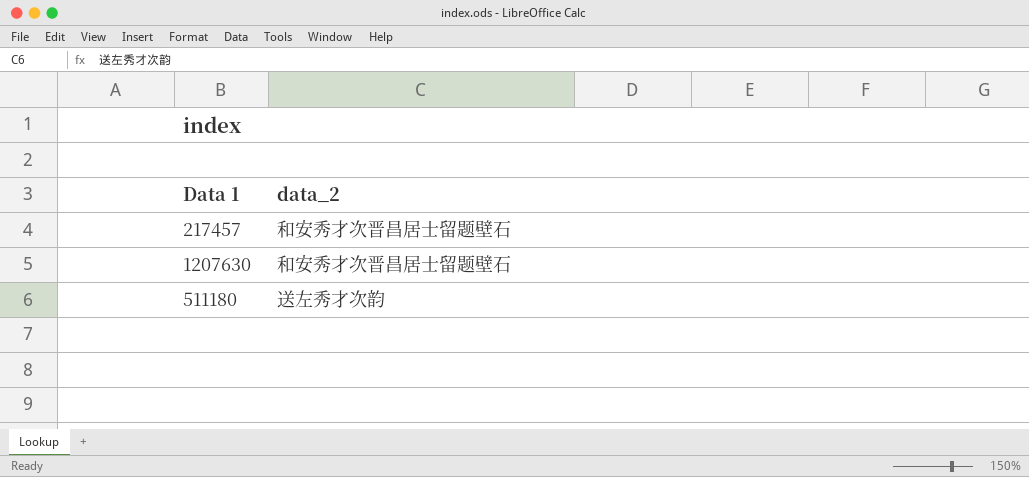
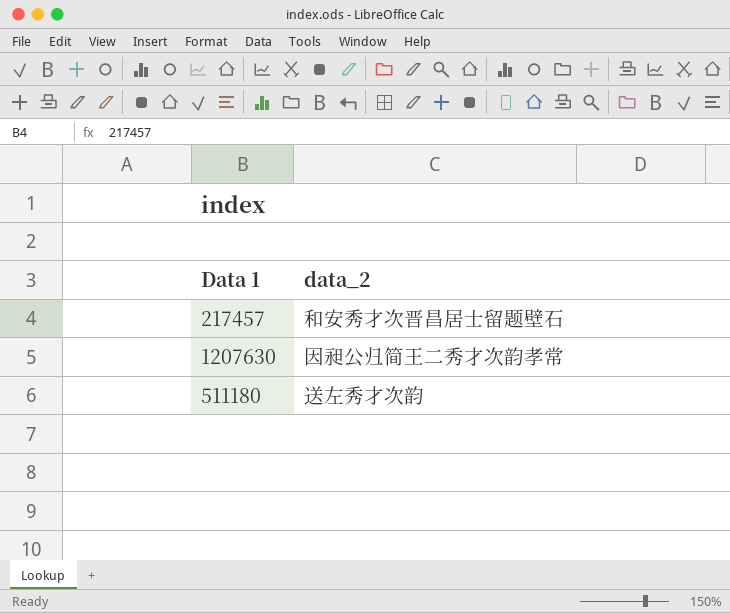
1207630 | data_2: 和安秀才次晋昌居士留题壁石 -> 因昶公归简王二秀才次韵孝常

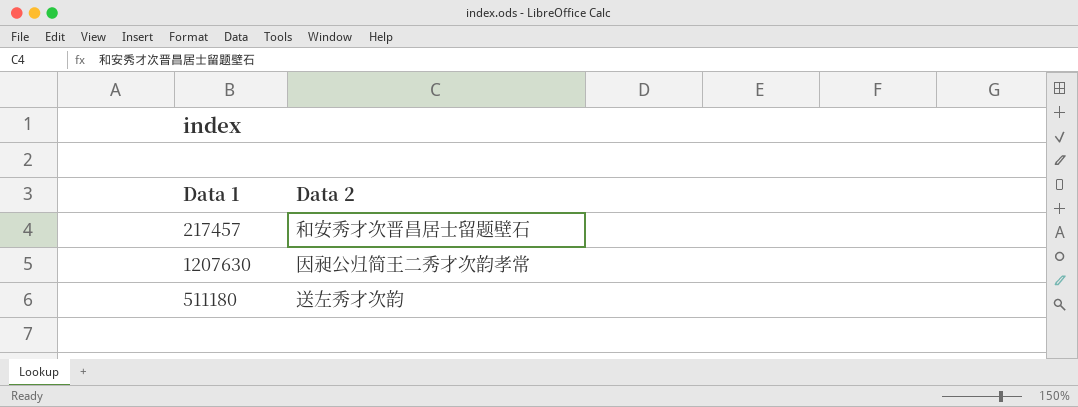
column name: data_2 -> Data 2

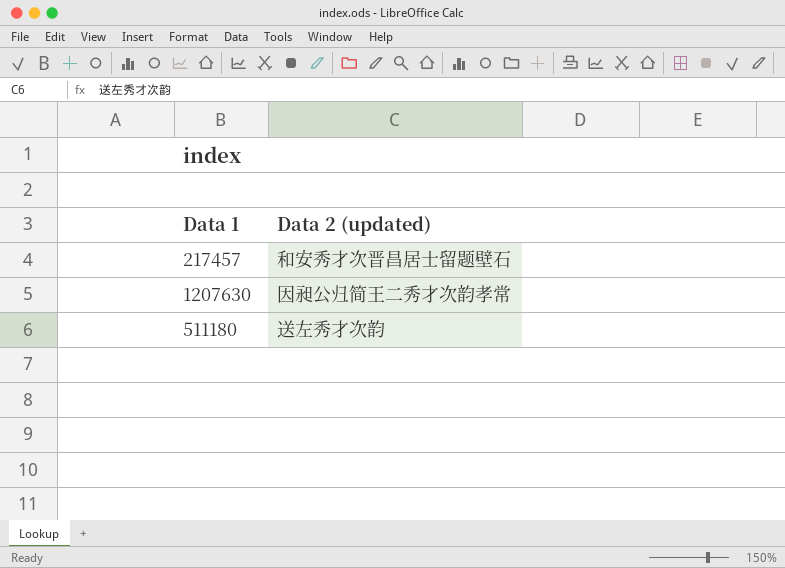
column name: Data 2 -> Data 2 (updated)

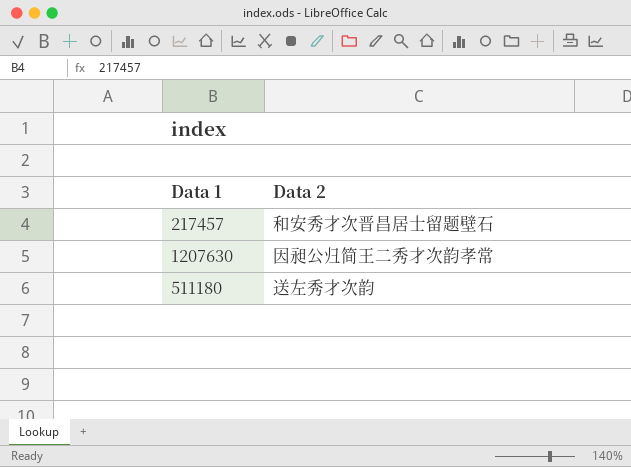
column name: Data 2 (updated) -> Data 2

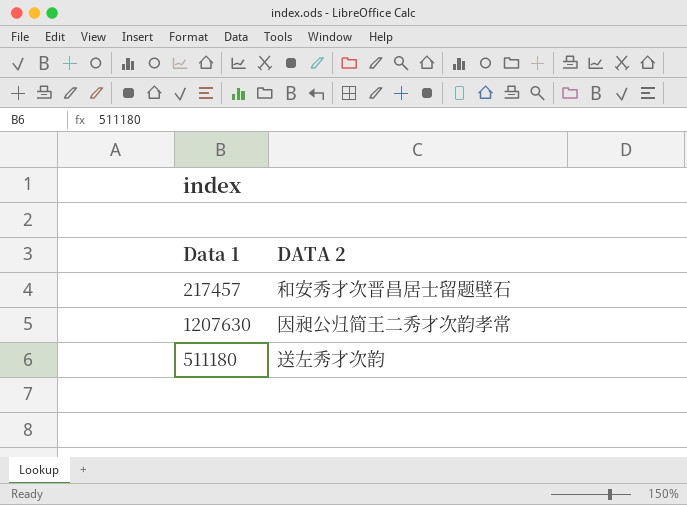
column name: Data 2 -> DATA 2

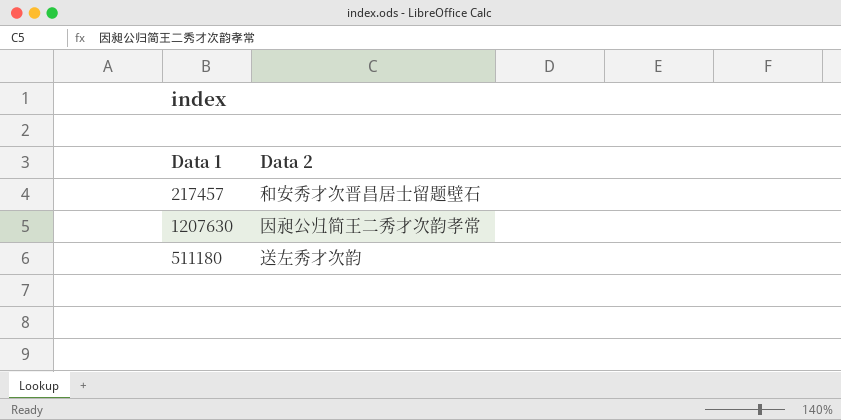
column name: DATA 2 -> Data 2

